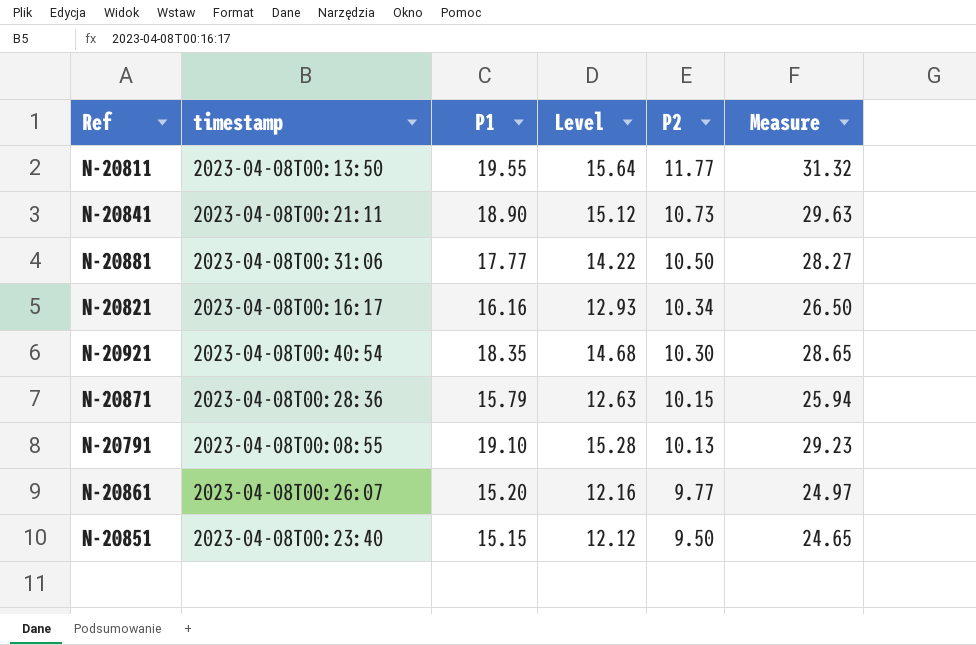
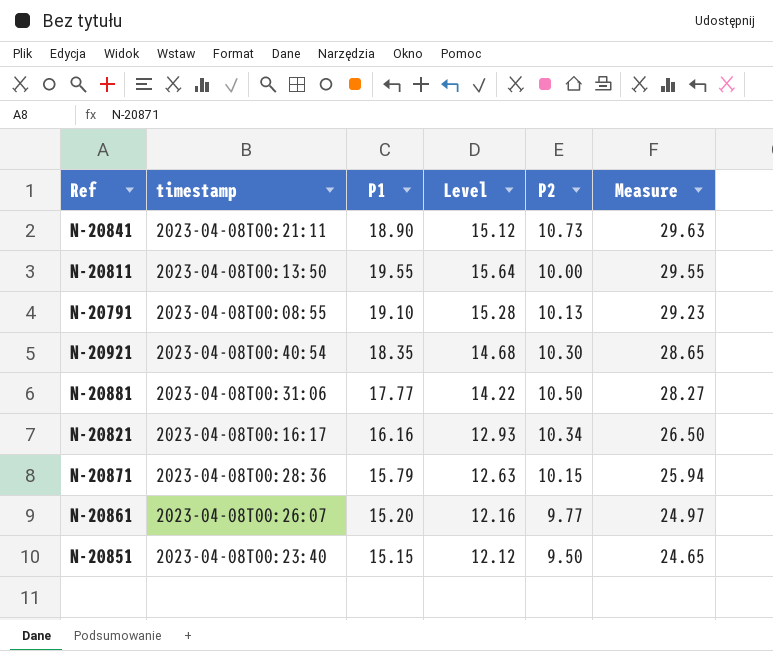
row order: P2 descending -> Measure descending
N-20811 | P2: 11.77 -> 10.00
N-20811 | Measure: 31.32 -> 29.55

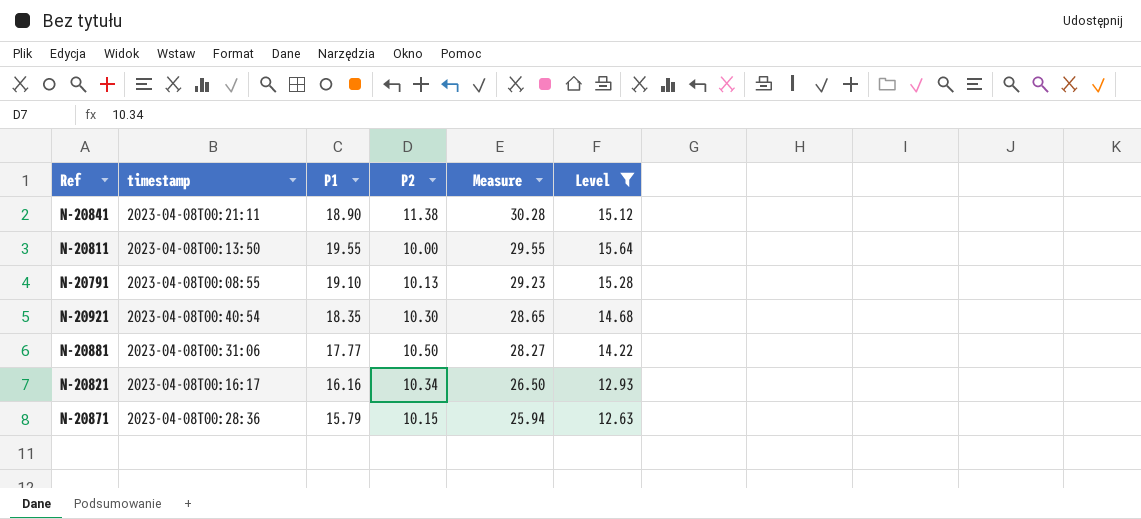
filter: none -> Level >= 12.63
column Level | position: 4 -> 6
N-20841 | P2: 10.73 -> 11.38
N-20841 | Measure: 29.63 -> 30.28

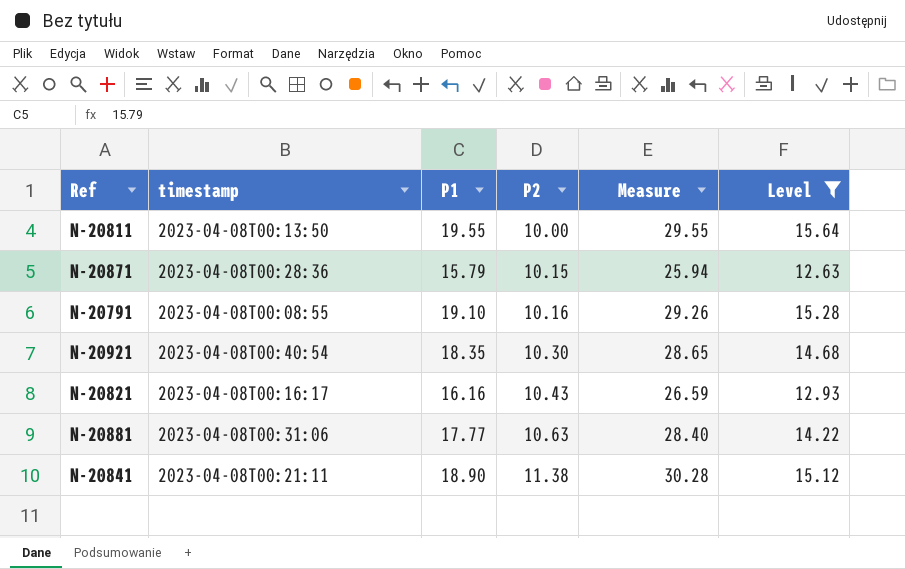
row order: Measure descending -> P2 ascending
N-20791 | P2: 10.13 -> 10.16
N-20791 | Measure: 29.23 -> 29.26
N-20821 | P2: 10.34 -> 10.43
N-20821 | Measure: 26.50 -> 26.59
N-20881 | P2: 10.50 -> 10.63
N-20881 | Measure: 28.27 -> 28.40

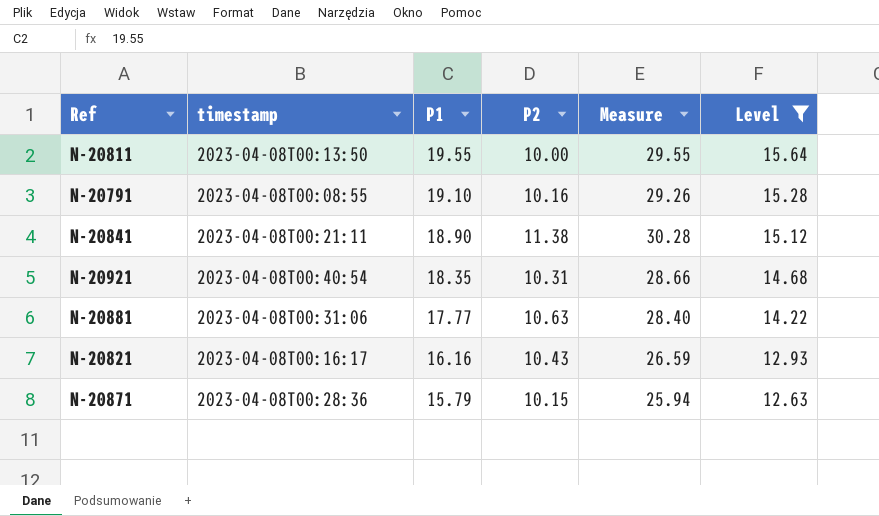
row order: P2 ascending -> P1 descending
N-20921 | P2: 10.30 -> 10.31
N-20921 | Measure: 28.65 -> 28.66

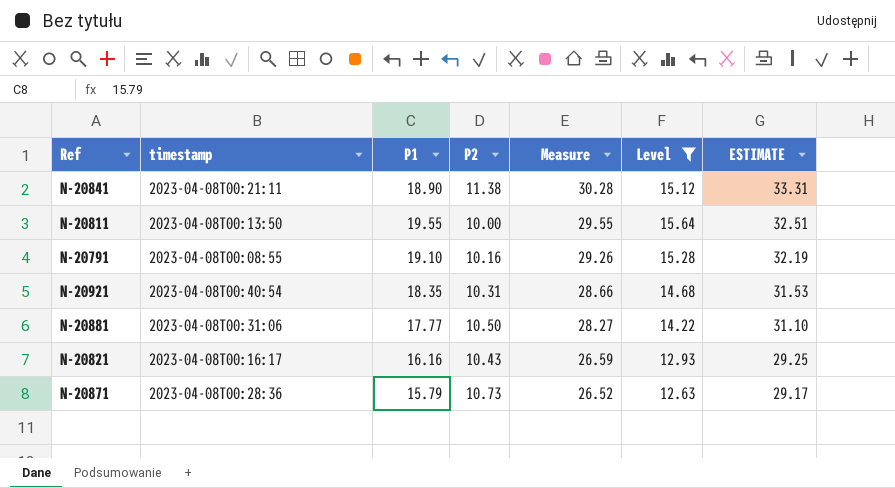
row order: P1 descending -> Measure descending
column ESTIMATE | formula: none -> [Measure] * 1.1
N-20881 | P2: 10.63 -> 10.50
N-20881 | Measure: 28.40 -> 28.27
N-20871 | P2: 10.15 -> 10.73
N-20871 | Measure: 25.94 -> 26.52

